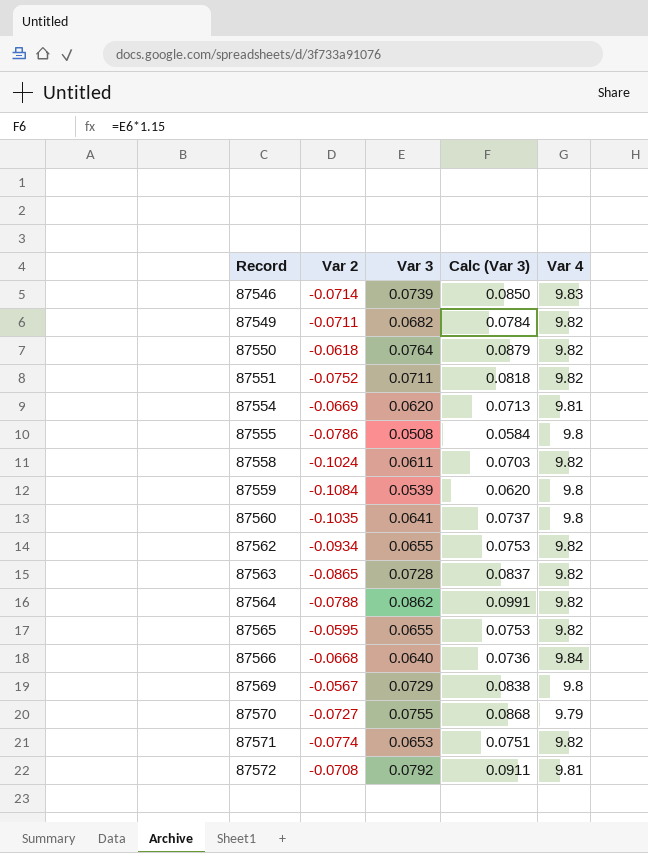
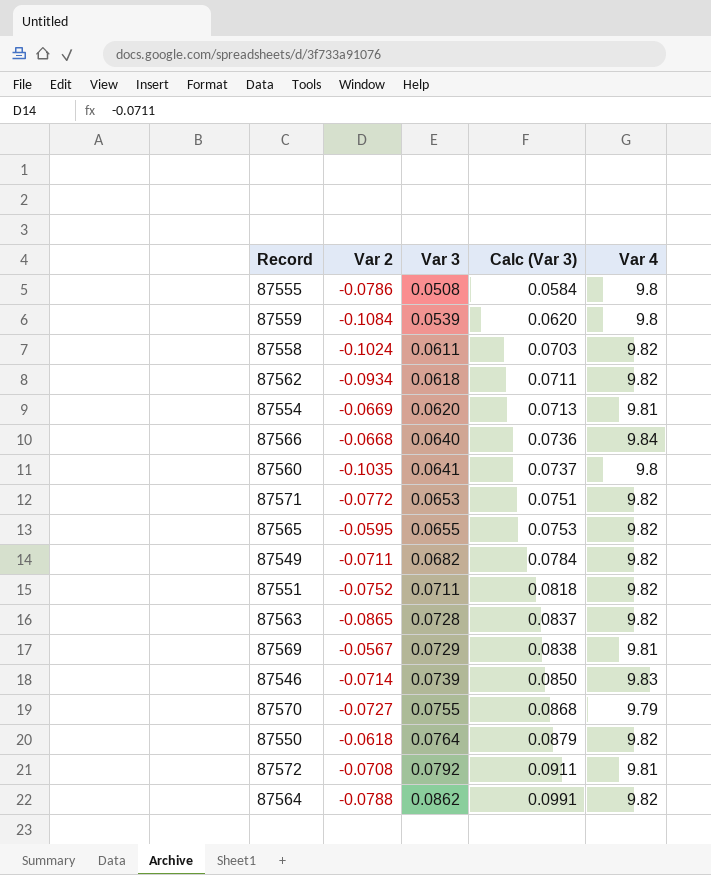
row order: Record ascending -> Var 3 ascending
87562 | Var 3: 0.0655 -> 0.0618
87562 | Calc (Var 3): 0.0753 -> 0.0711
87571 | Var 2: -0.0774 -> -0.0772
87569 | Var 4: 9.8 -> 9.81

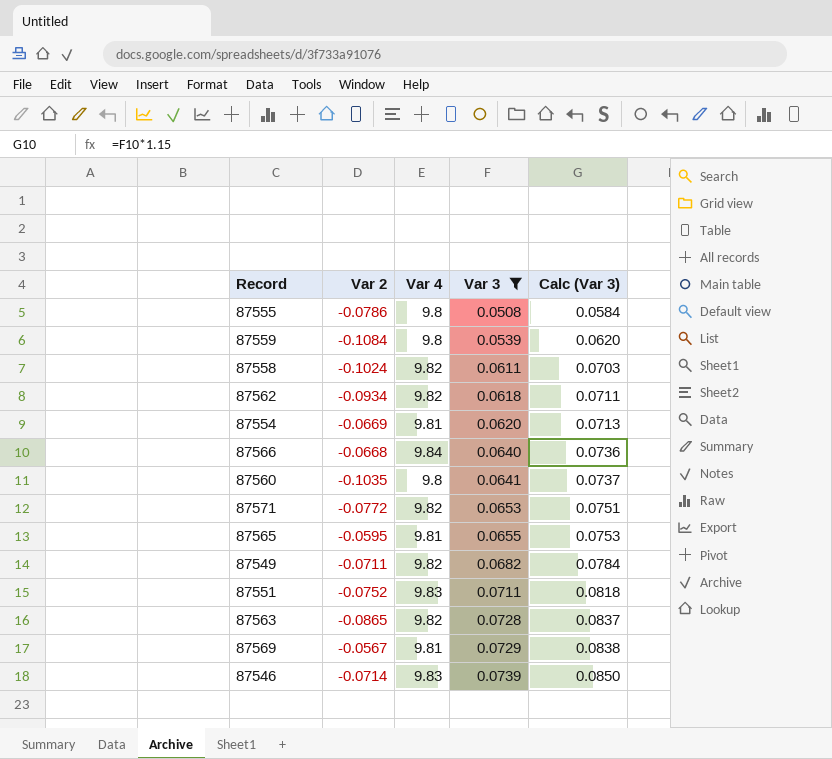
filter: none -> Var 3 <= 0.0739
column Var 4 | position: 5 -> 3
87565 | Var 4: 9.82 -> 9.81
87551 | Var 4: 9.82 -> 9.83

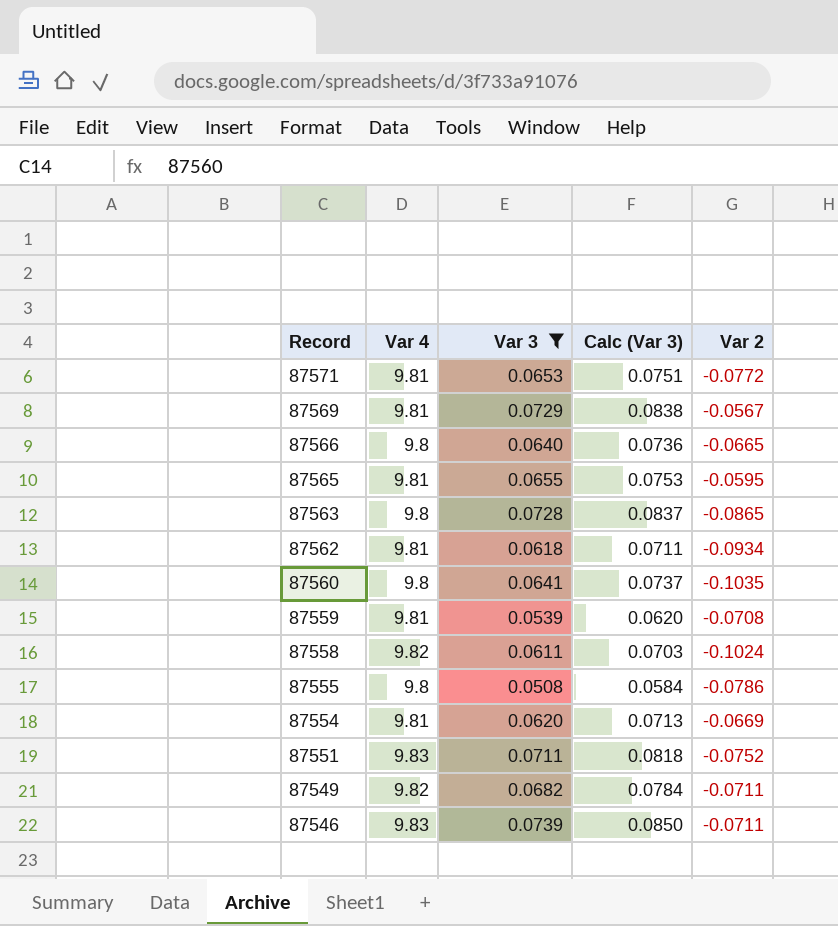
row order: Var 3 ascending -> Record descending
column Var 2 | position: 2 -> 5
87571 | Var 4: 9.82 -> 9.81
87566 | Var 4: 9.84 -> 9.8
87566 | Var 2: -0.0668 -> -0.0665
87563 | Var 4: 9.82 -> 9.8
87562 | Var 4: 9.82 -> 9.81
87559 | Var 4: 9.8 -> 9.81
87559 | Var 2: -0.1084 -> -0.0708
87546 | Var 2: -0.0714 -> -0.0711

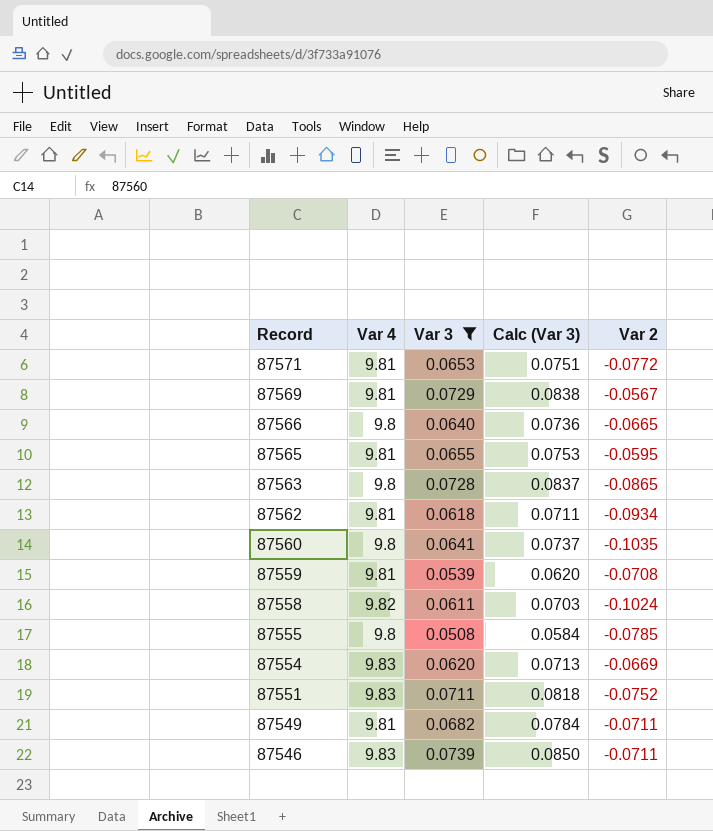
87555 | Var 2: -0.0786 -> -0.0785
87554 | Var 4: 9.81 -> 9.83
87549 | Var 4: 9.82 -> 9.81

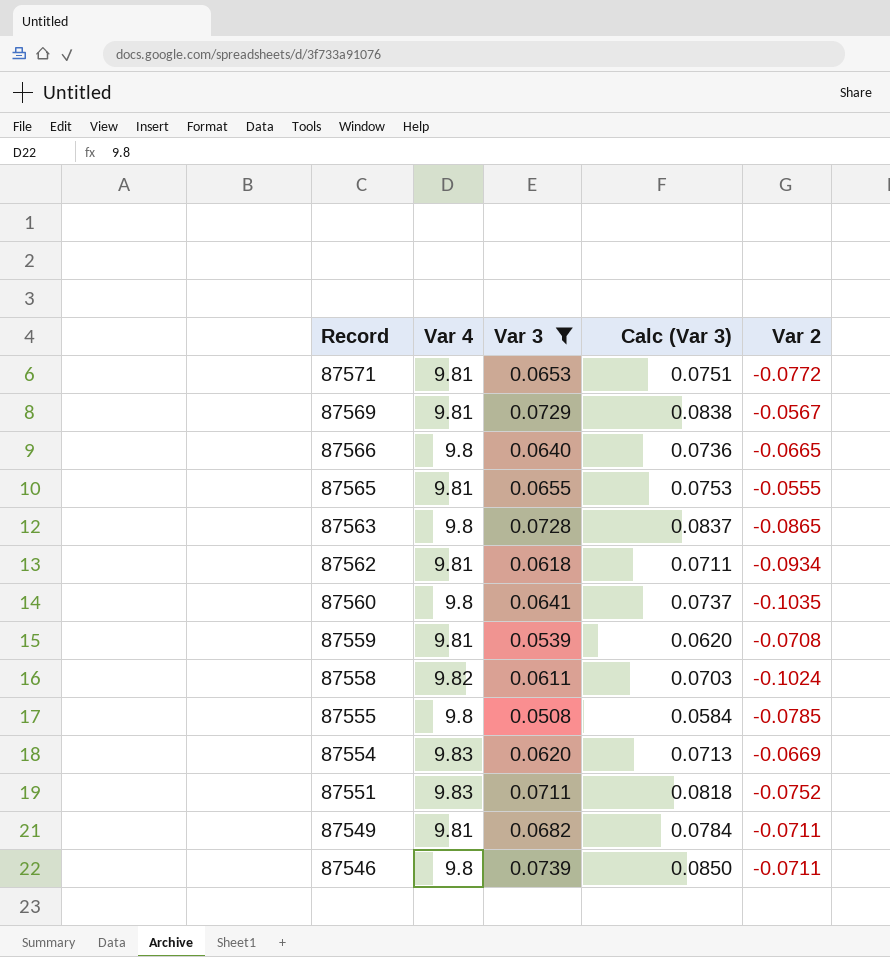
87565 | Var 2: -0.0595 -> -0.0555
87546 | Var 4: 9.83 -> 9.8

